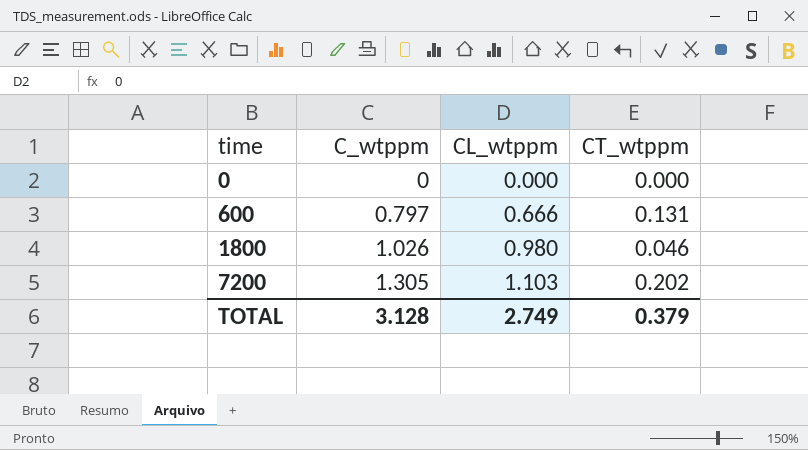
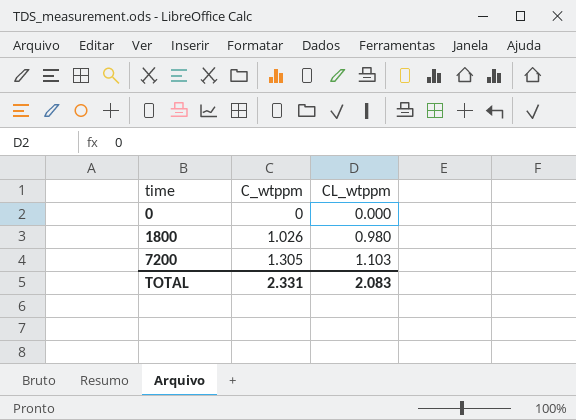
column CT_wtppm | formula: [C_wtppm] - [CL_wtppm] -> none
row 600: 0.797 | 0.666 | 0.131 -> none
TOTAL | C_wtppm: 3.128 -> 2.331
TOTAL | CL_wtppm: 2.749 -> 2.083

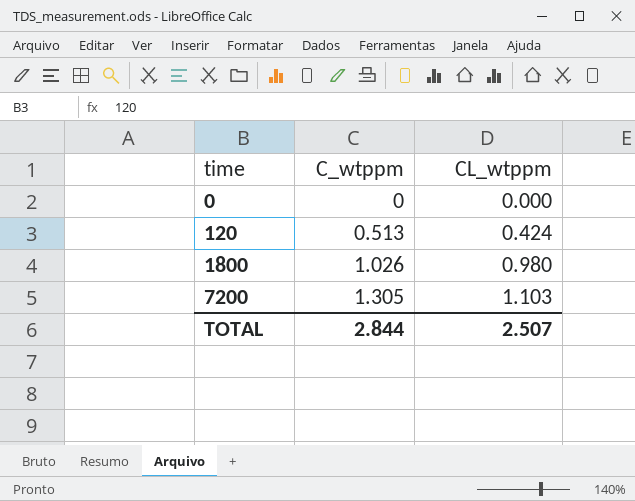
row 120: none -> 0.513 | 0.424
TOTAL | C_wtppm: 2.331 -> 2.844
TOTAL | CL_wtppm: 2.083 -> 2.507

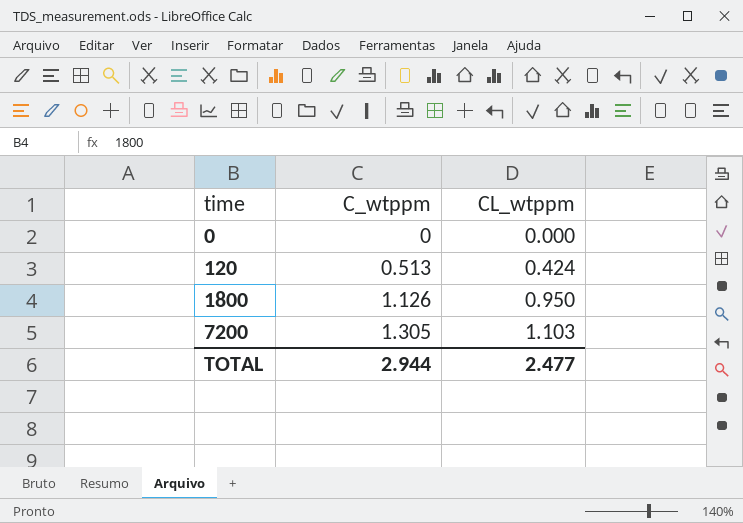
1800 | C_wtppm: 1.026 -> 1.126
1800 | CL_wtppm: 0.980 -> 0.950
TOTAL | C_wtppm: 2.844 -> 2.944
TOTAL | CL_wtppm: 2.507 -> 2.477

